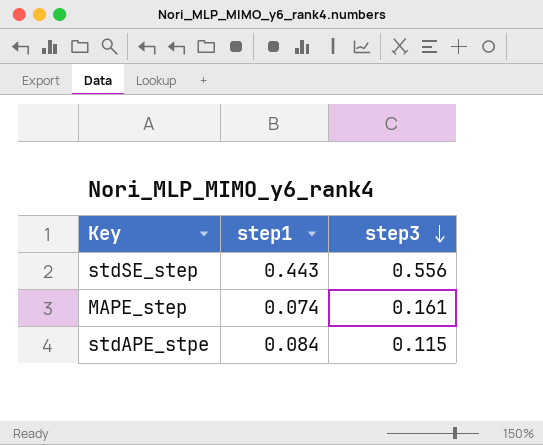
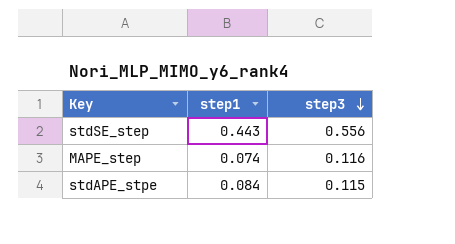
MAPE_step | step3: 0.161 -> 0.116

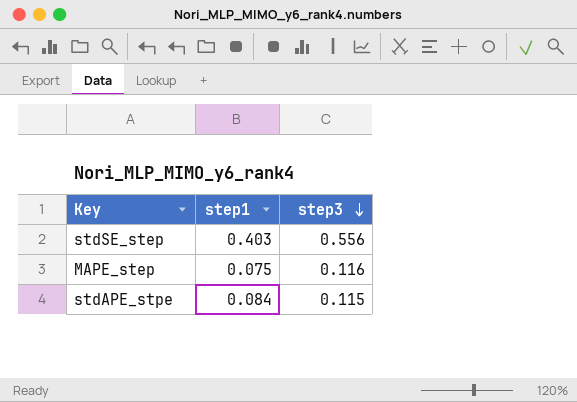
stdSE_step | step1: 0.443 -> 0.403
MAPE_step | step1: 0.074 -> 0.075

